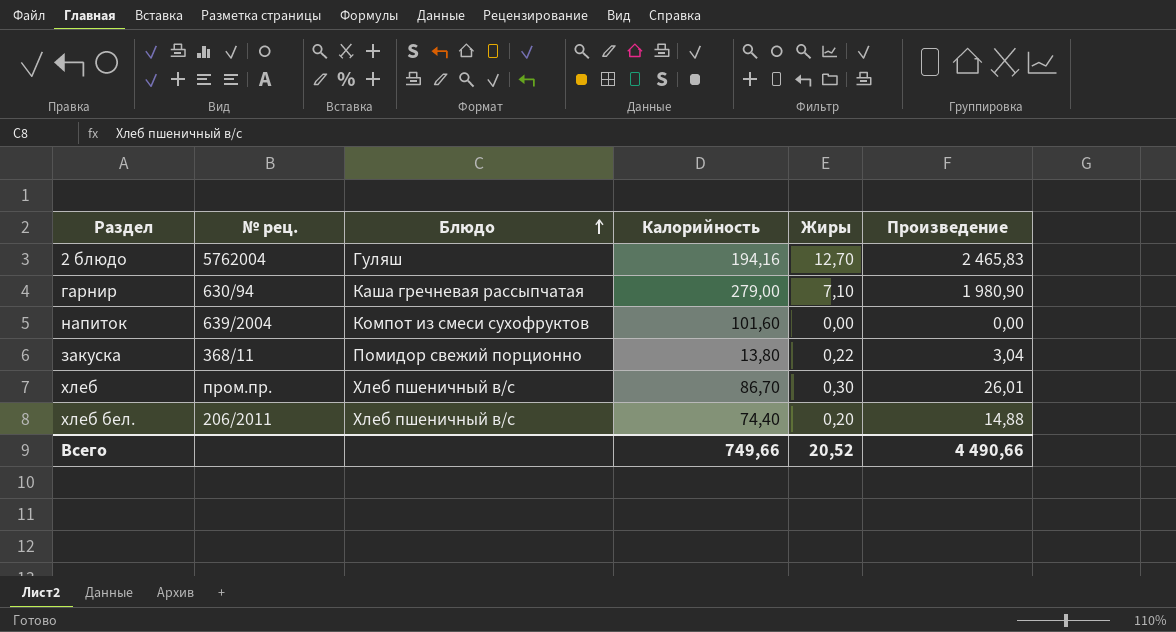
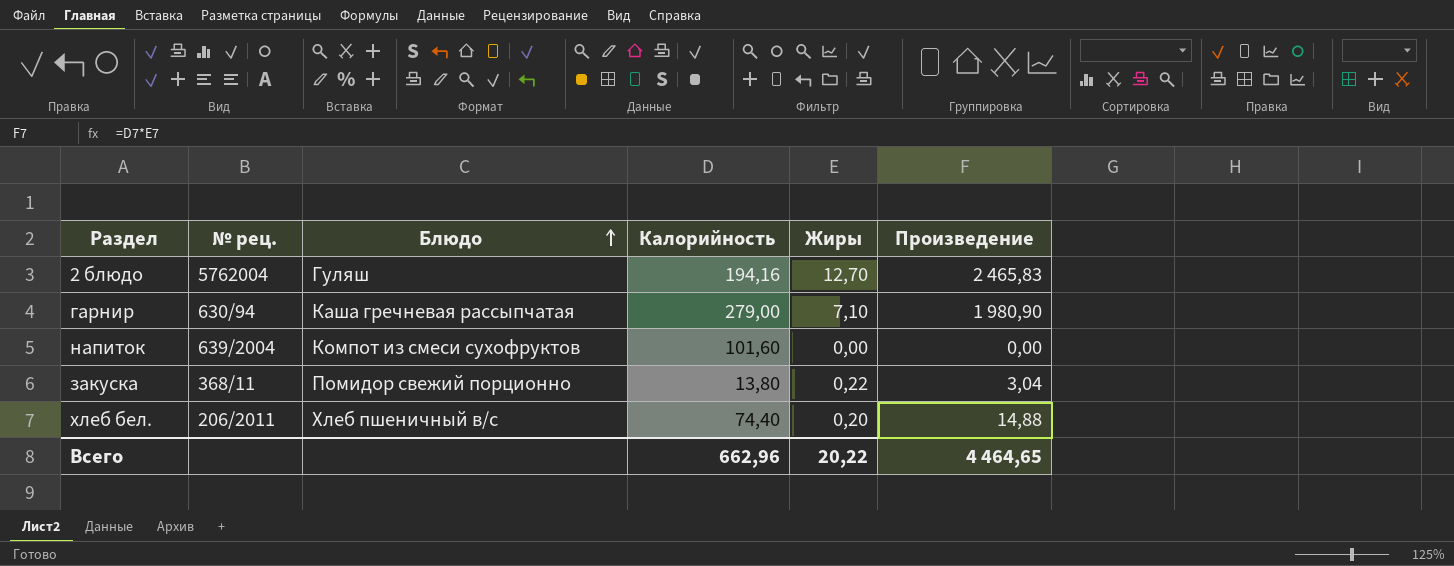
row хлеб: пром.пр. | Хлеб пшеничный в/с | 86,70 | 0,30 | 26,01 -> none
Всего | Калорийность: 749,66 -> 662,96
Всего | Жиры: 20,52 -> 20,22
Всего | Произведение: 4 490,66 -> 4 464,65

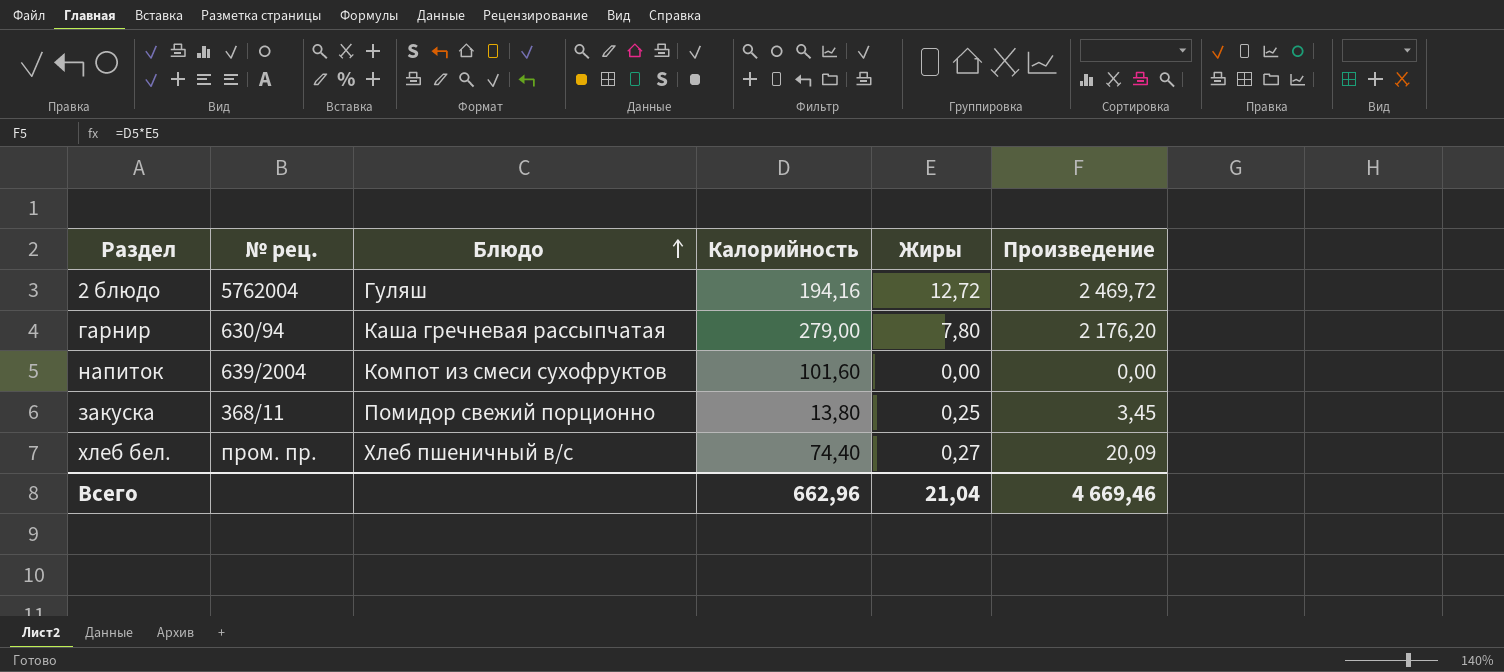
2 блюдо | Жиры: 12,70 -> 12,72
2 блюдо | Произведение: 2 465,83 -> 2 469,72
гарнир | Жиры: 7,10 -> 7,80
гарнир | Произведение: 1 980,90 -> 2 176,20
закуска | Жиры: 0,22 -> 0,25
закуска | Произведение: 3,04 -> 3,45
хлеб бел. | № рец.: 206/2011 -> пром. пр.
хлеб бел. | Жиры: 0,20 -> 0,27
хлеб бел. | Произведение: 14,88 -> 20,09
Всего | Жиры: 20,22 -> 21,04
Всего | Произведение: 4 464,65 -> 4 669,46

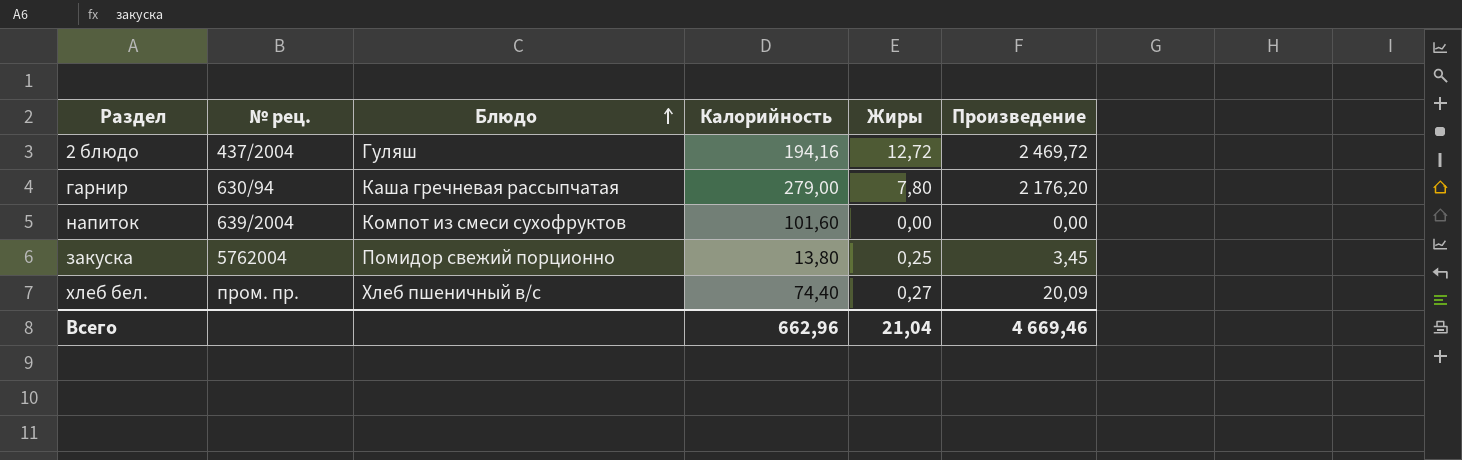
2 блюдо | № рец.: 5762004 -> 437/2004
закуска | № рец.: 368/11 -> 5762004

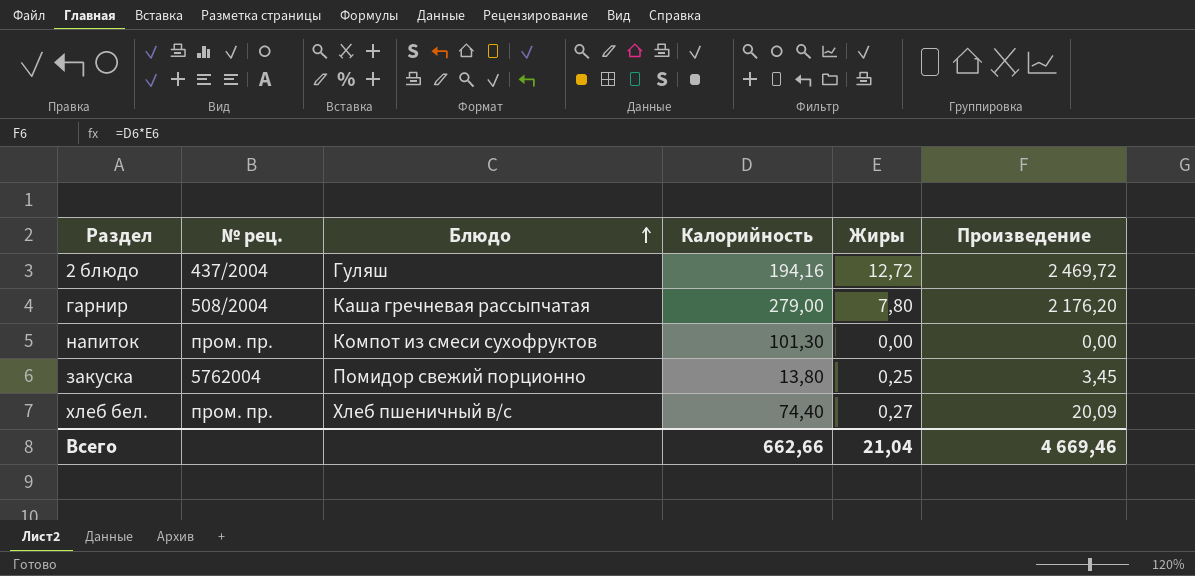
гарнир | № рец.: 630/94 -> 508/2004
напиток | № рец.: 639/2004 -> пром. пр.
напиток | Калорийность: 101,60 -> 101,30
Всего | Калорийность: 662,96 -> 662,66

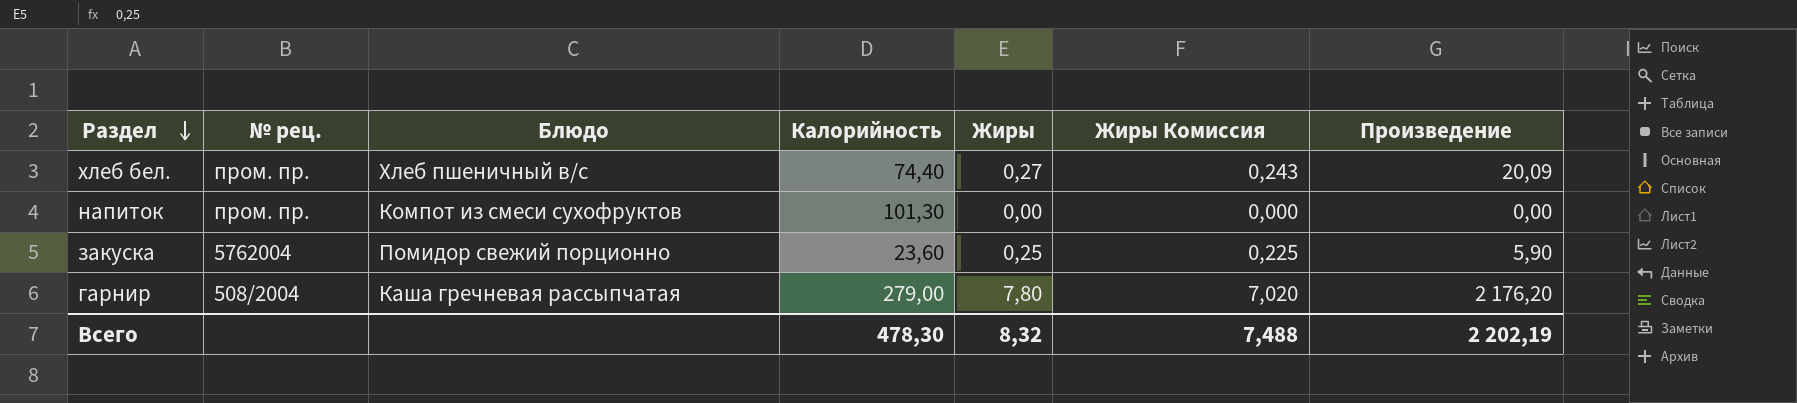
row order: Блюдо ascending -> Раздел descending
column Жиры Комиссия | formula: none -> [Жиры] * 0,9
row 2 блюдо: 437/2004 | Гуляш | 194,16 | 12,72 | 2 469,72 -> none
закуска | Калорийность: 13,80 -> 23,60
закуска | Произведение: 3,45 -> 5,90
Всего | Калорийность: 662,66 -> 478,30
Всего | Жиры: 21,04 -> 8,32
Всего | Произведение: 4 669,46 -> 2 202,19

